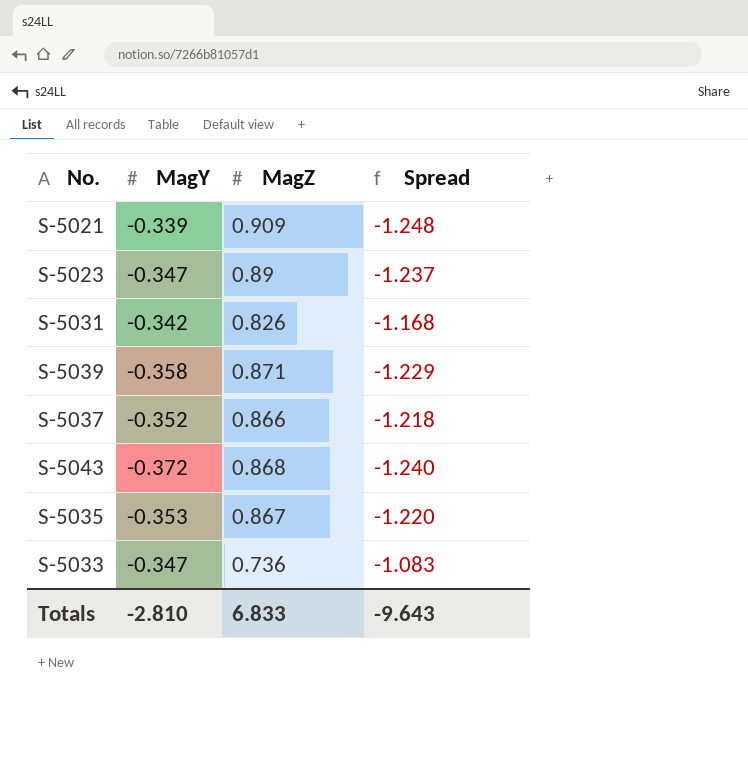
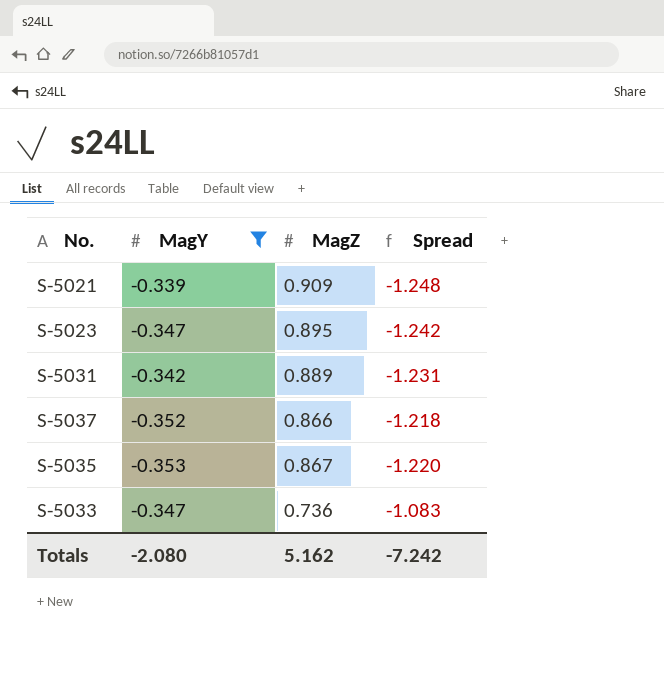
filter: none -> MagY >= -0.353
S-5023 | MagZ: 0.89 -> 0.895
S-5023 | Spread: -1.237 -> -1.242
S-5031 | MagZ: 0.826 -> 0.889
S-5031 | Spread: -1.168 -> -1.231
Totals | MagY: -2.810 -> -2.080
Totals | MagZ: 6.833 -> 5.162
Totals | Spread: -9.643 -> -7.242

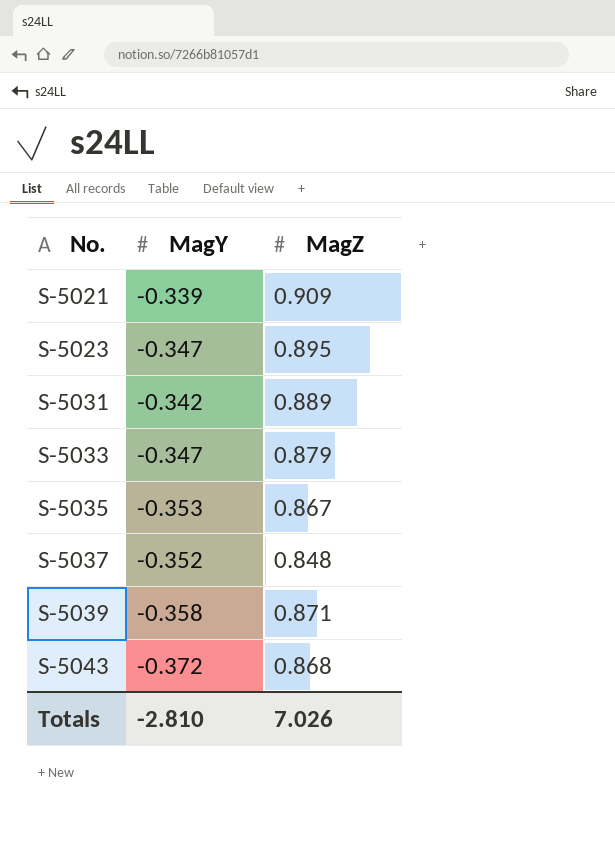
filter: MagY >= -0.353 -> none
row order: none -> No. ascending
column Spread | formula: [MagY] - [MagZ] -> none
S-5033 | MagZ: 0.736 -> 0.879
S-5037 | MagZ: 0.866 -> 0.848
Totals | MagY: -2.080 -> -2.810
Totals | MagZ: 5.162 -> 7.026

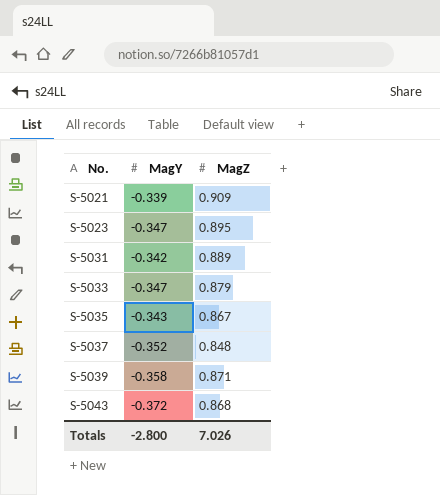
S-5035 | MagY: -0.353 -> -0.343
Totals | MagY: -2.810 -> -2.800

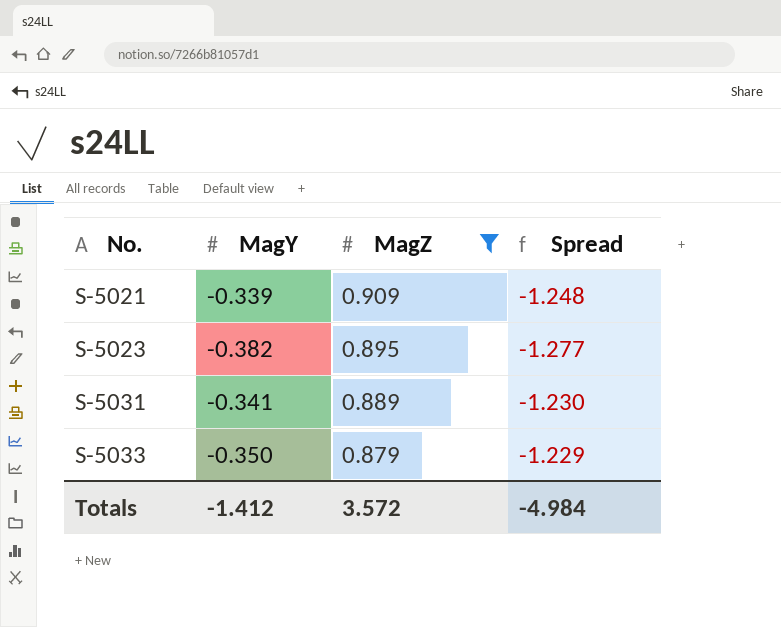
filter: none -> MagZ >= 0.879
column Spread | formula: none -> [MagY] - [MagZ]
S-5023 | MagY: -0.347 -> -0.382
S-5031 | MagY: -0.342 -> -0.341
S-5033 | MagY: -0.347 -> -0.350
Totals | MagY: -2.800 -> -1.412
Totals | MagZ: 7.026 -> 3.572

